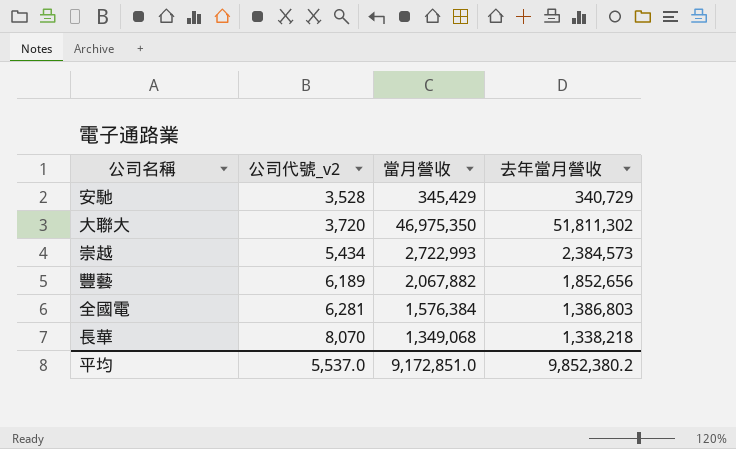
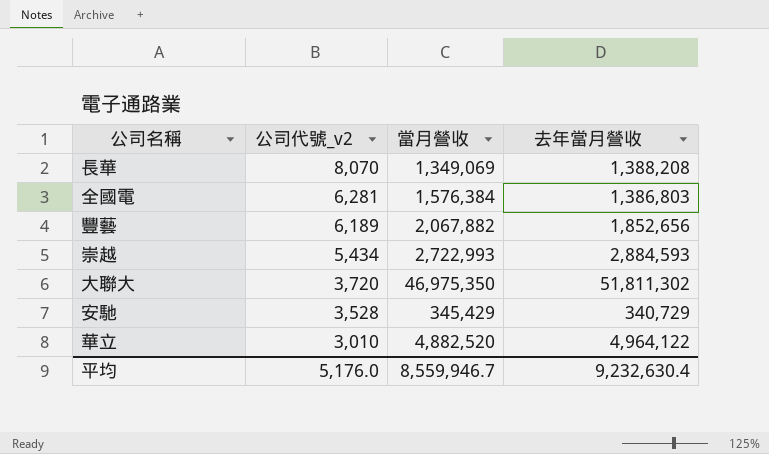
row order: 公司代號_v2 ascending -> 公司代號_v2 descending
長華 | 當月營收: 1,349,068 -> 1,349,069
長華 | 去年當月營收: 1,338,218 -> 1,388,208
崇越 | 去年當月營收: 2,384,573 -> 2,884,593
row 華立: none -> 3,010 | 4,882,520 | 4,964,122
平均 | 公司代號_v2: 5,537.0 -> 5,176.0
平均 | 當月營收: 9,172,851.0 -> 8,559,946.7
平均 | 去年當月營收: 9,852,380.2 -> 9,232,630.4

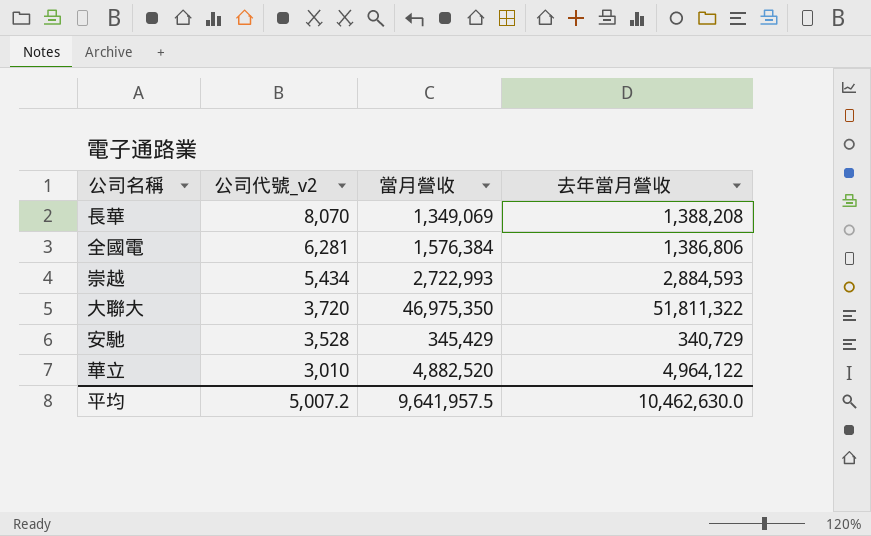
row 豐藝: 6,189 | 2,067,882 | 1,852,656 -> none
全國電 | 去年當月營收: 1,386,803 -> 1,386,806
大聯大 | 去年當月營收: 51,811,302 -> 51,811,322
平均 | 公司代號_v2: 5,176.0 -> 5,007.2
平均 | 當月營收: 8,559,946.7 -> 9,641,957.5
平均 | 去年當月營收: 9,232,630.4 -> 10,462,630.0

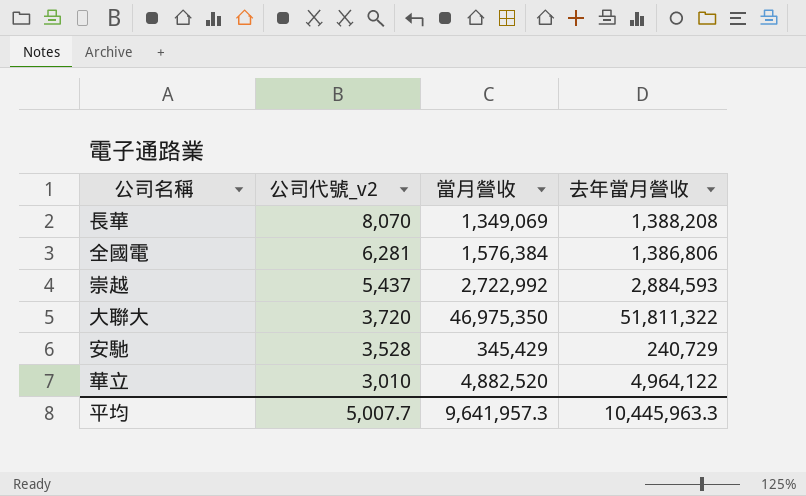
崇越 | 公司代號_v2: 5,434 -> 5,437
崇越 | 當月營收: 2,722,993 -> 2,722,992
安馳 | 去年當月營收: 340,729 -> 240,729
平均 | 公司代號_v2: 5,007.2 -> 5,007.7
平均 | 當月營收: 9,641,957.5 -> 9,641,957.3
平均 | 去年當月營收: 10,462,630.0 -> 10,445,963.3

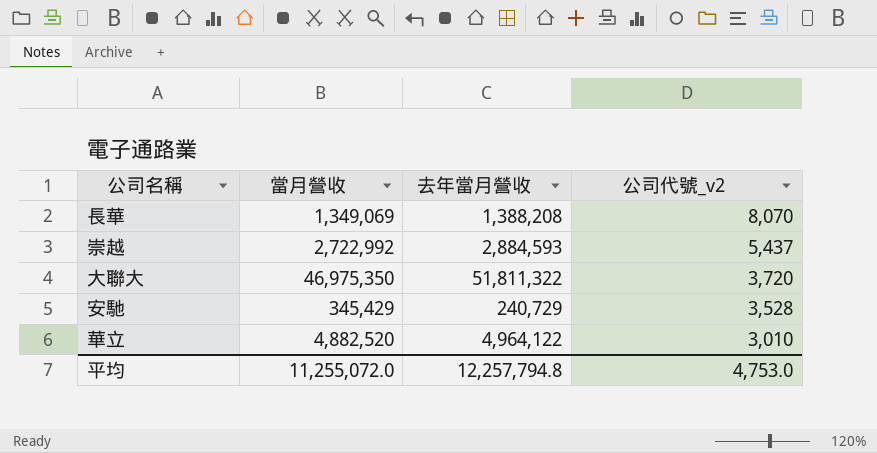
column 公司代號_v2 | position: 2 -> 4
row 全國電: 6,281 | 1,576,384 | 1,386,806 -> none
平均 | 當月營收: 9,641,957.3 -> 11,255,072.0
平均 | 去年當月營收: 10,445,963.3 -> 12,257,794.8
平均 | 公司代號_v2: 5,007.7 -> 4,753.0

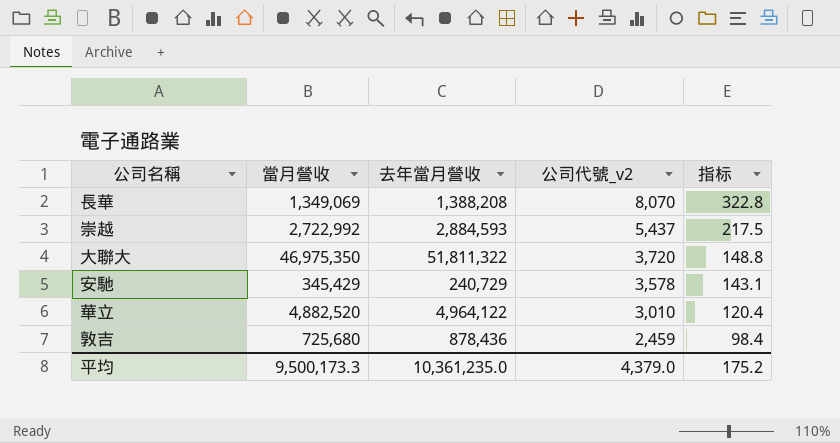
column 指标 | formula: none -> [公司代號_v2] * 0.04
安馳 | 公司代號_v2: 3,528 -> 3,578
row 敦吉: none -> 725,680 | 878,436 | 2,459 | 98.4
平均 | 當月營收: 11,255,072.0 -> 9,500,173.3
平均 | 去年當月營收: 12,257,794.8 -> 10,361,235.0
平均 | 公司代號_v2: 4,753.0 -> 4,379.0

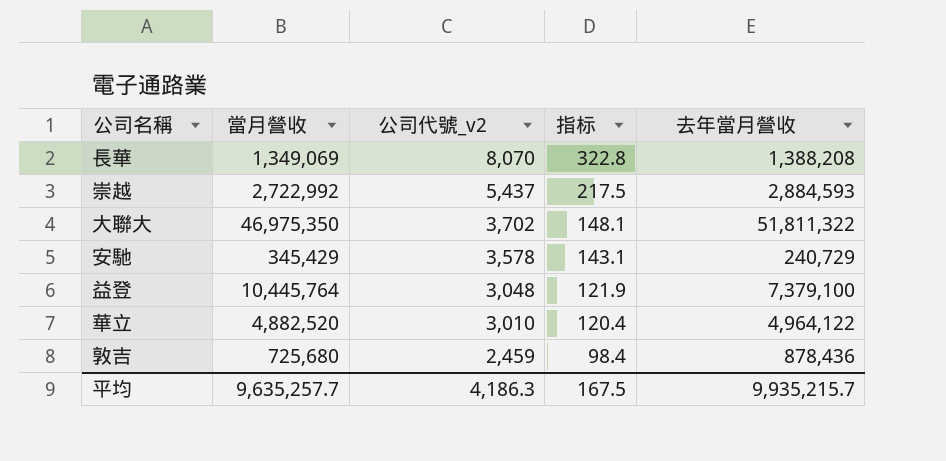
column 去年當月營收 | position: 3 -> 5
大聯大 | 公司代號_v2: 3,720 -> 3,702
大聯大 | 指标: 148.8 -> 148.1
row 益登: none -> 10,445,764 | 3,048 | 121.9 | 7,379,100
平均 | 當月營收: 9,500,173.3 -> 9,635,257.7
平均 | 公司代號_v2: 4,379.0 -> 4,186.3
平均 | 指标: 175.2 -> 167.5
平均 | 去年當月營收: 10,361,235.0 -> 9,935,215.7

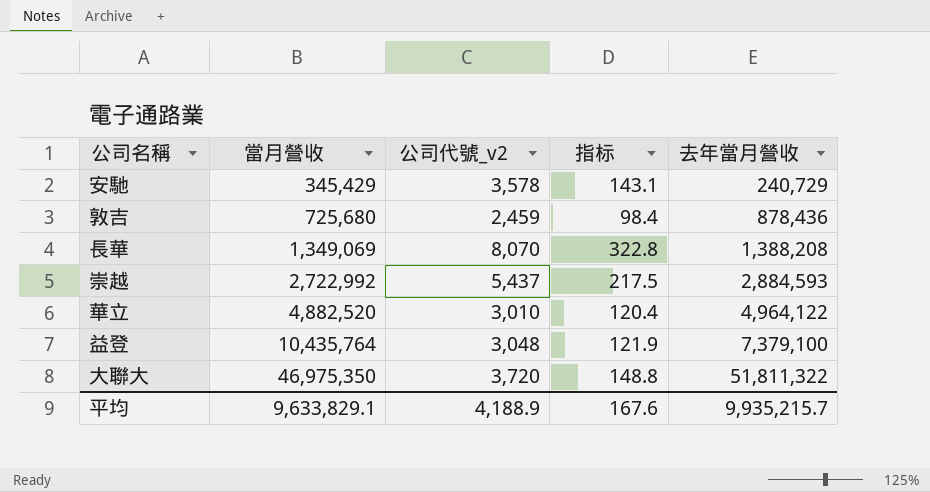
row order: 公司代號_v2 descending -> 當月營收 ascending
益登 | 當月營收: 10,445,764 -> 10,435,764
大聯大 | 公司代號_v2: 3,702 -> 3,720
大聯大 | 指标: 148.1 -> 148.8
平均 | 當月營收: 9,635,257.7 -> 9,633,829.1
平均 | 公司代號_v2: 4,186.3 -> 4,188.9
平均 | 指标: 167.5 -> 167.6

